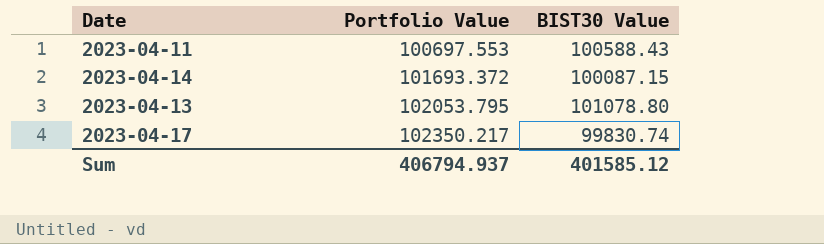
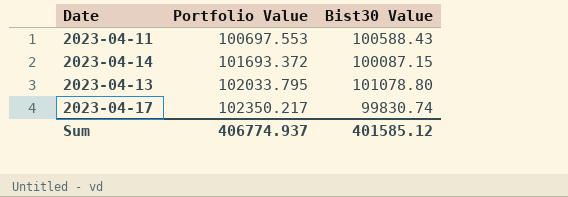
column name: BIST30 Value -> Bist30 Value
2023-04-13 | Portfolio Value: 102053.795 -> 102033.795
Sum | Portfolio Value: 406794.937 -> 406774.937

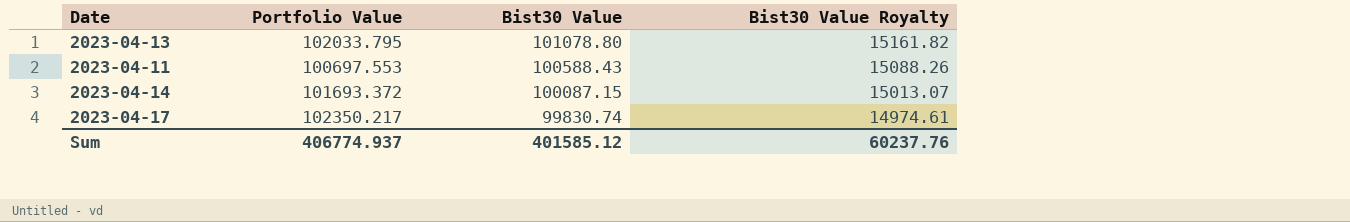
row order: Portfolio Value ascending -> Bist30 Value descending
column Bist30 Value Royalty | formula: none -> [Bist30 Value] * 0.15

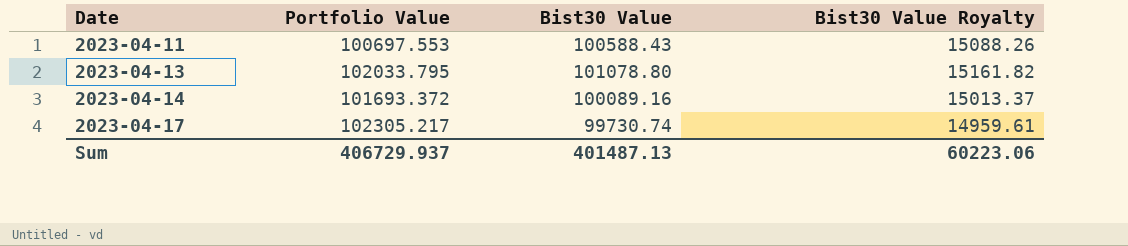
row order: Bist30 Value descending -> Date ascending
2023-04-14 | Bist30 Value: 100087.15 -> 100089.16
2023-04-14 | Bist30 Value Royalty: 15013.07 -> 15013.37
2023-04-17 | Portfolio Value: 102350.217 -> 102305.217
2023-04-17 | Bist30 Value: 99830.74 -> 99730.74
2023-04-17 | Bist30 Value Royalty: 14974.61 -> 14959.61
Sum | Portfolio Value: 406774.937 -> 406729.937
Sum | Bist30 Value: 401585.12 -> 401487.13
Sum | Bist30 Value Royalty: 60237.76 -> 60223.06

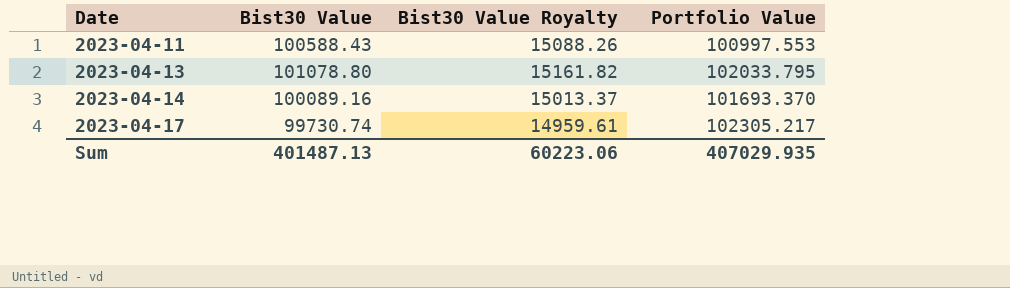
column Portfolio Value | position: 2 -> 4
2023-04-11 | Portfolio Value: 100697.553 -> 100997.553
2023-04-14 | Portfolio Value: 101693.372 -> 101693.370
Sum | Portfolio Value: 406729.937 -> 407029.935

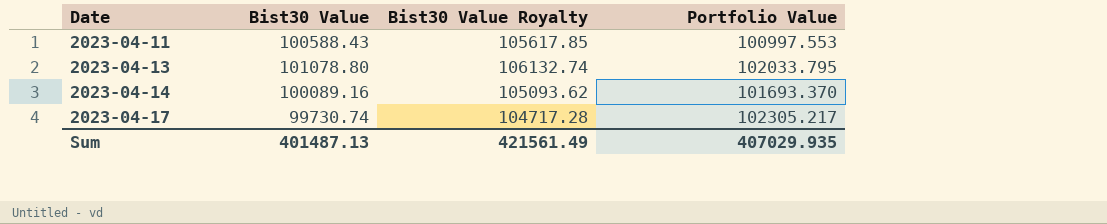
column Bist30 Value Royalty | formula: [Bist30 Value] * 0.15 -> [Bist30 Value] * 1.05
Sum | Bist30 Value Royalty: 60223.06 -> 421561.49

